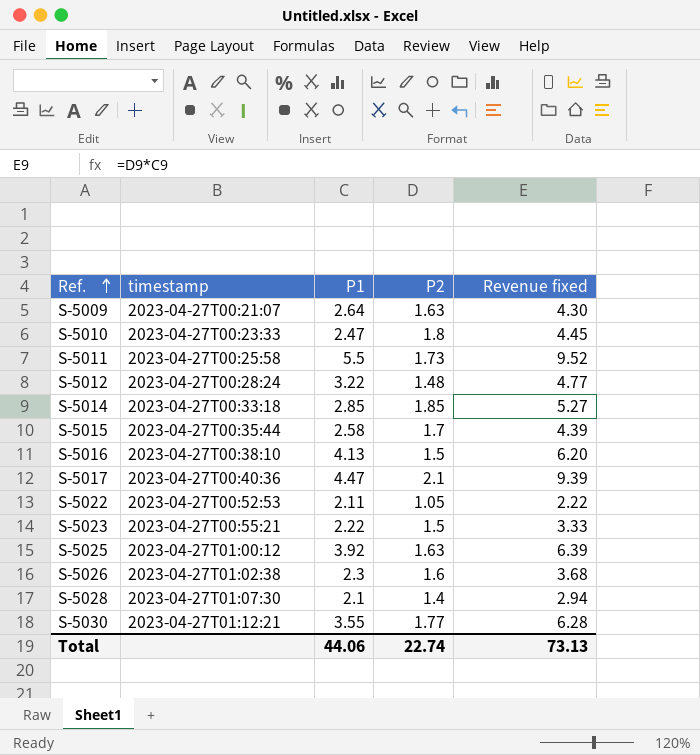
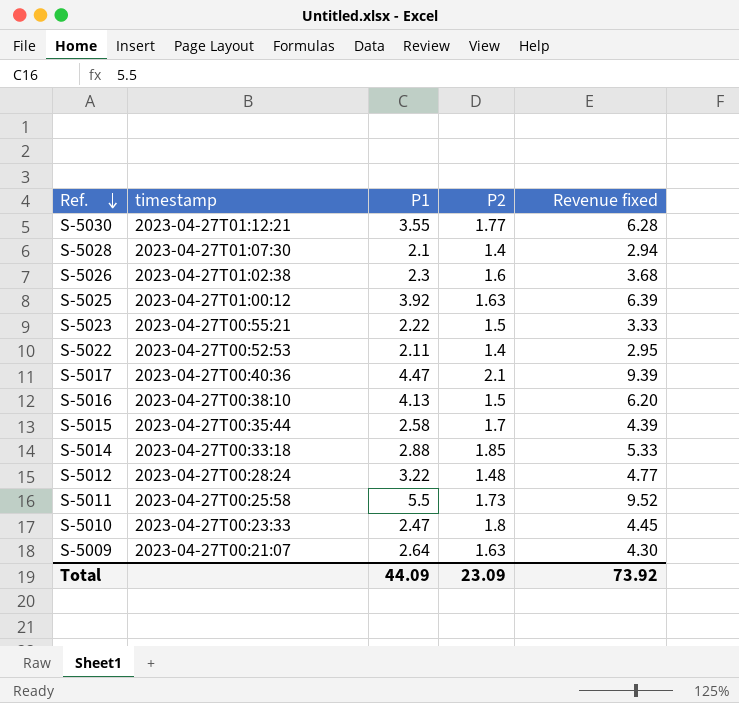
row order: Ref. ascending -> Ref. descending
S-5022 | P2: 1.05 -> 1.4
S-5022 | Revenue fixed: 2.22 -> 2.95
S-5014 | P1: 2.85 -> 2.88
S-5014 | Revenue fixed: 5.27 -> 5.33
Total | P1: 44.06 -> 44.09
Total | P2: 22.74 -> 23.09
Total | Revenue fixed: 73.13 -> 73.92

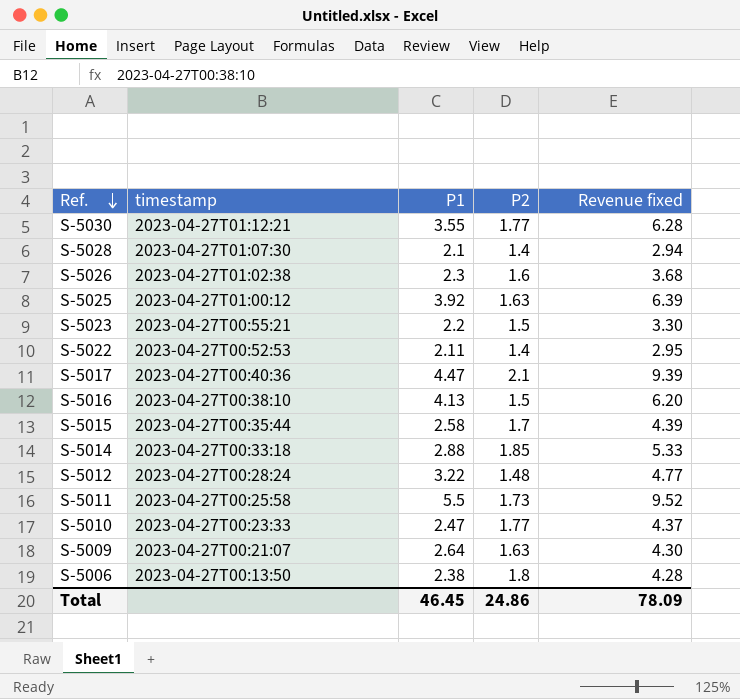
S-5023 | P1: 2.22 -> 2.2
S-5023 | Revenue fixed: 3.33 -> 3.30
S-5010 | P2: 1.8 -> 1.77
S-5010 | Revenue fixed: 4.45 -> 4.37
row S-5006: none -> 2023-04-27T00:13:50 | 2.38 | 1.8 | 4.28
Total | P1: 44.09 -> 46.45
Total | P2: 23.09 -> 24.86
Total | Revenue fixed: 73.92 -> 78.09

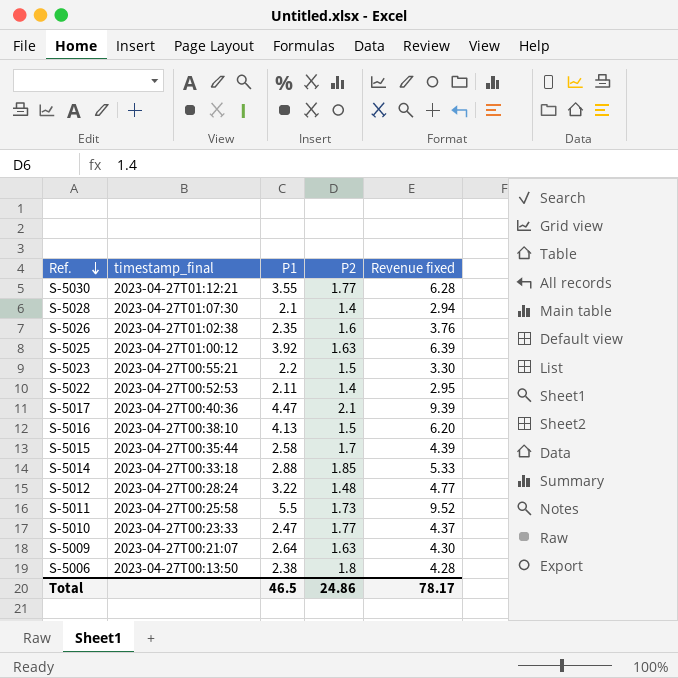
column name: timestamp -> timestamp_final
S-5026 | P1: 2.3 -> 2.35
S-5026 | Revenue fixed: 3.68 -> 3.76
Total | P1: 46.45 -> 46.5
Total | Revenue fixed: 78.09 -> 78.17

